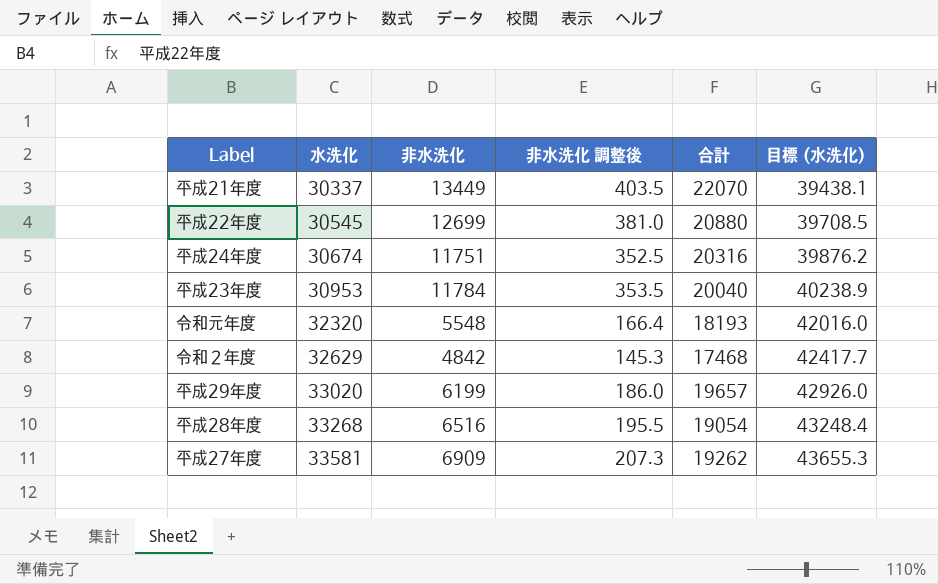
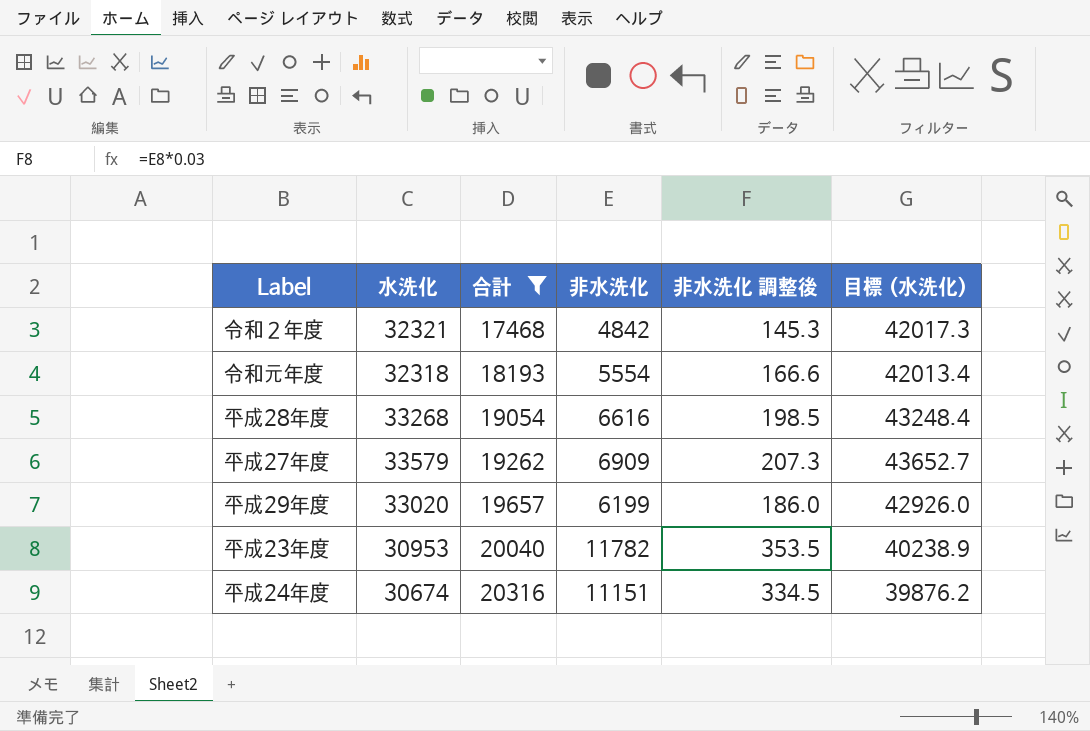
filter: none -> 合計 <= 20316
row order: 水洗化 ascending -> 合計 ascending
column 合計 | position: 5 -> 3
令和２年度 | 水洗化: 32629 -> 32321
令和２年度 | 目標 (水洗化): 42417.7 -> 42017.3
令和元年度 | 水洗化: 32320 -> 32318
令和元年度 | 非水洗化: 5548 -> 5554
令和元年度 | 非水洗化 調整後: 166.4 -> 166.6
令和元年度 | 目標 (水洗化): 42016.0 -> 42013.4
平成28年度 | 非水洗化: 6516 -> 6616
平成28年度 | 非水洗化 調整後: 195.5 -> 198.5
平成27年度 | 水洗化: 33581 -> 33579
平成27年度 | 目標 (水洗化): 43655.3 -> 43652.7
平成23年度 | 非水洗化: 11784 -> 11782
平成24年度 | 非水洗化: 11751 -> 11151
平成24年度 | 非水洗化 調整後: 352.5 -> 334.5

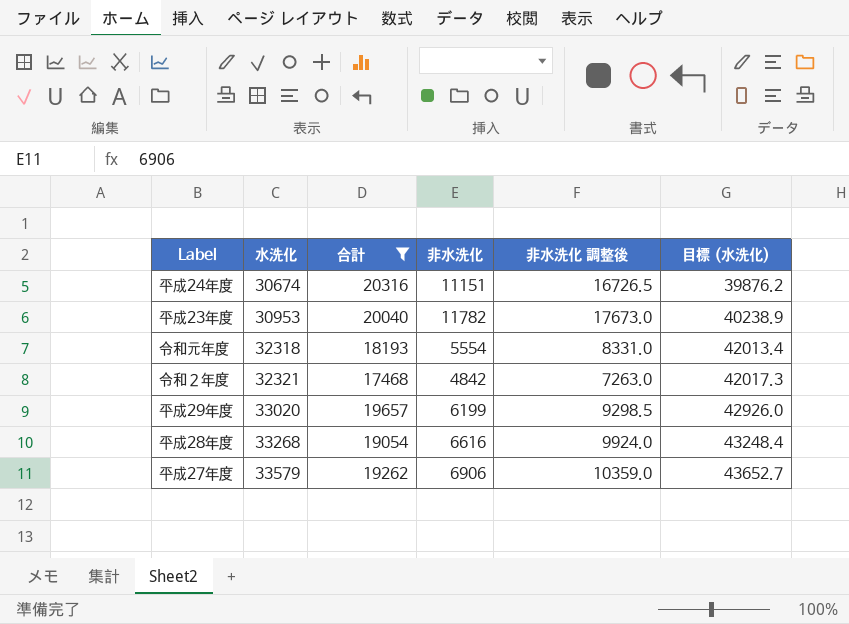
row order: 合計 ascending -> 水洗化 ascending
column 非水洗化 調整後 | formula: [非水洗化] * 0.03 -> [非水洗化] * 1.5
平成27年度 | 非水洗化: 6909 -> 6906

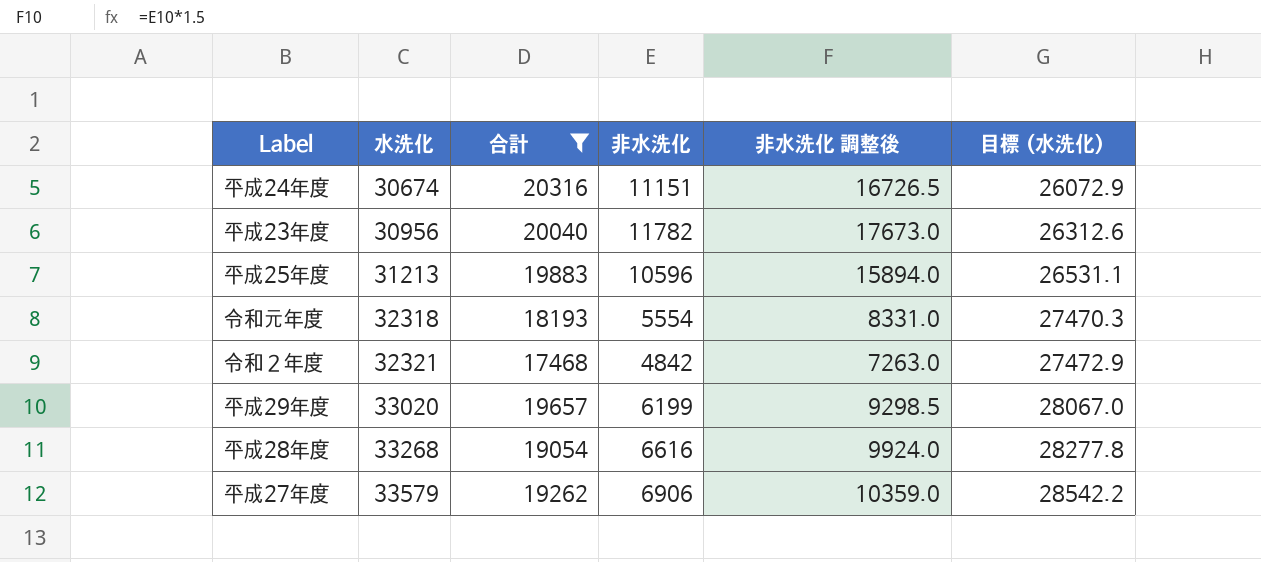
column 目標 (水洗化) | formula: [水洗化] * 1.3 -> [水洗化] * 0.85
平成23年度 | 水洗化: 30953 -> 30956
row 平成25年度: none -> 31213 | 19883 | 10596 | 15894.0 | 26531.1

